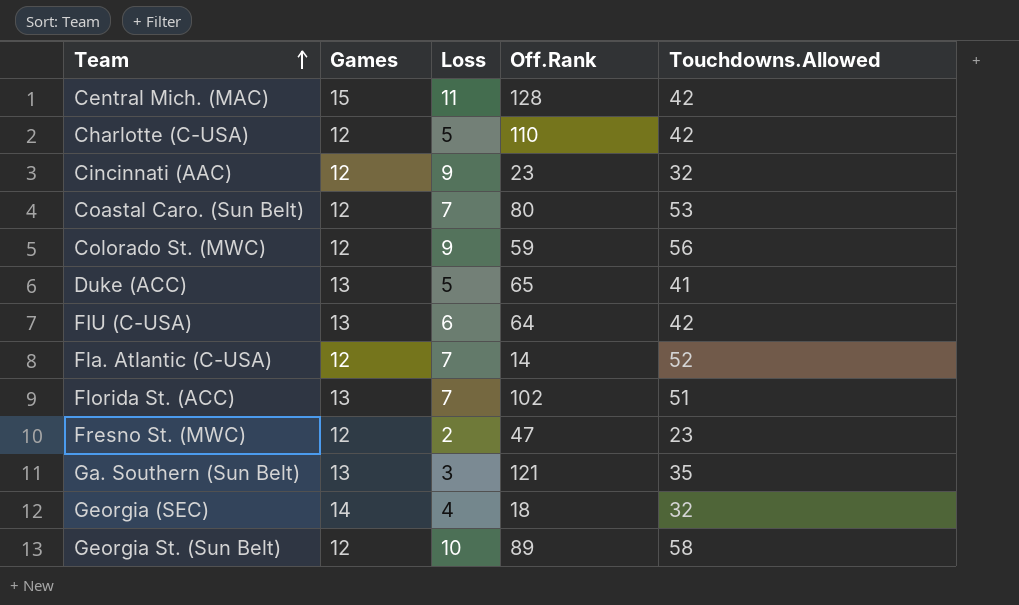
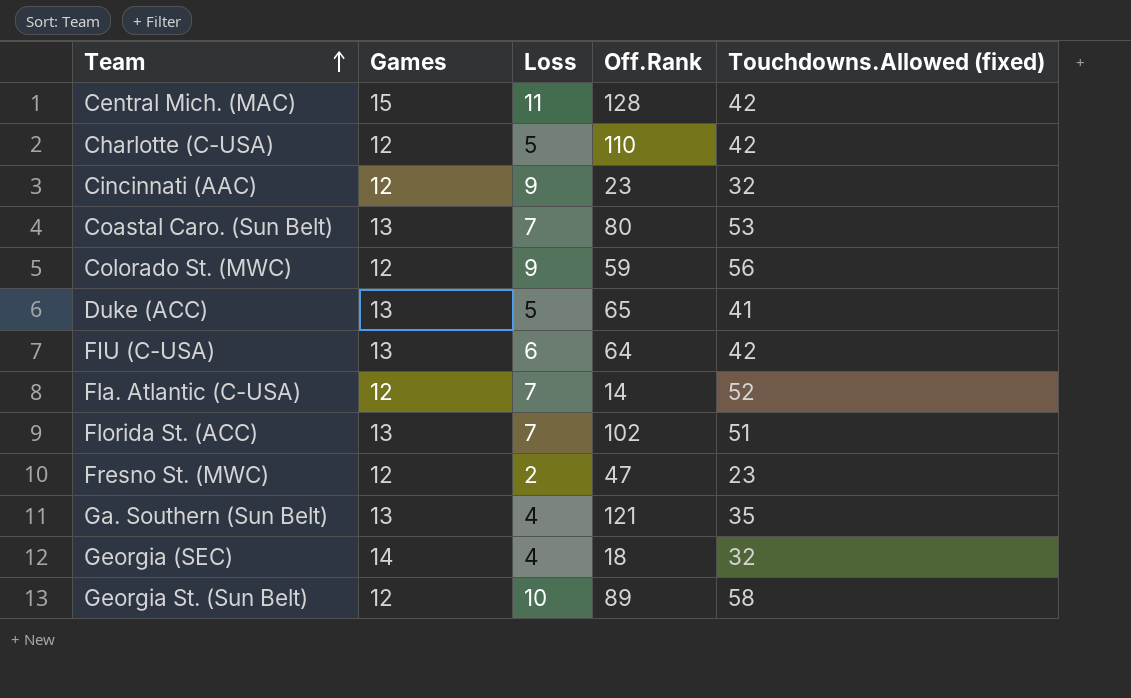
column name: Touchdowns.Allowed -> Touchdowns.Allowed (fixed)
Coastal Caro. (Sun Belt) | Games: 12 -> 13
Ga. Southern (Sun Belt) | Loss: 3 -> 4

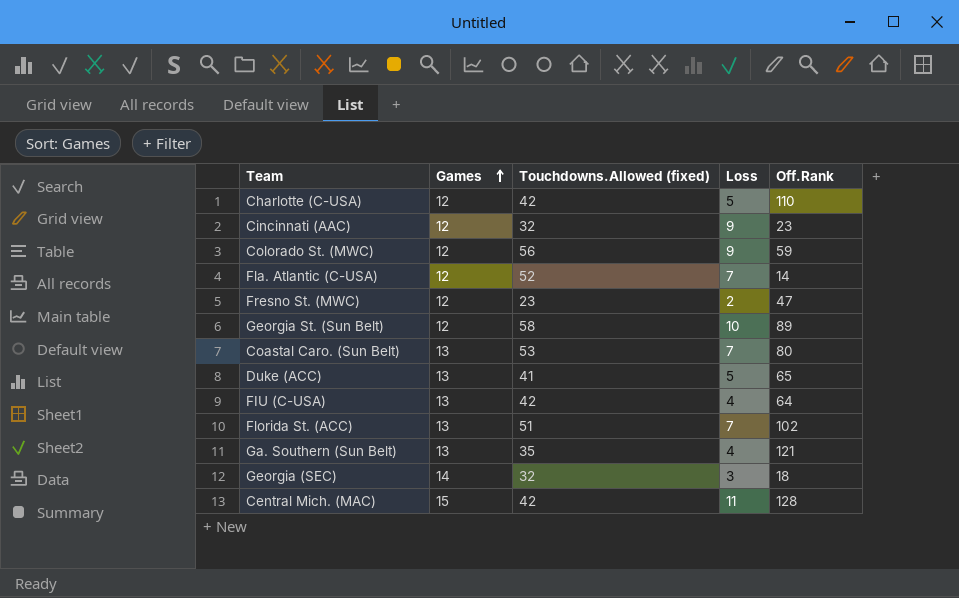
row order: Team ascending -> Games ascending
column Touchdowns.Allowed (fixed) | position: 5 -> 3
FIU (C-USA) | Loss: 6 -> 4
Georgia (SEC) | Loss: 4 -> 3

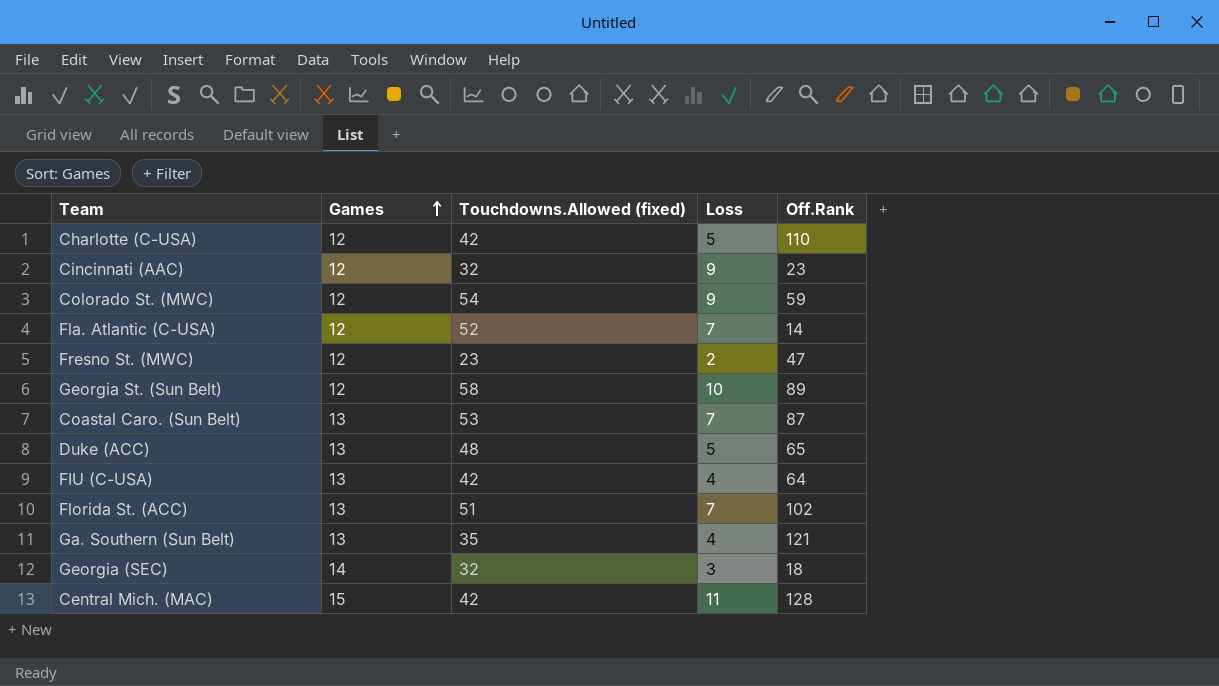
Colorado St. (MWC) | Touchdowns.Allowed (fixed): 56 -> 54
Coastal Caro. (Sun Belt) | Off.Rank: 80 -> 87
Duke (ACC) | Touchdowns.Allowed (fixed): 41 -> 48

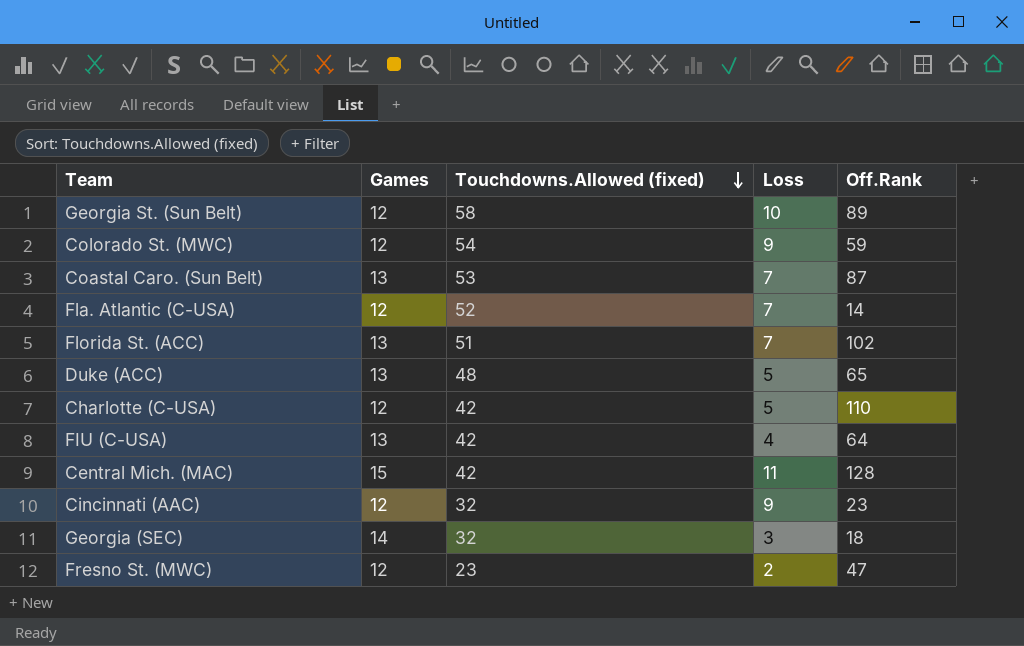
row order: Games ascending -> Touchdowns.Allowed (fixed) descending
row Ga. Southern (Sun Belt): 13 | 35 | 4 | 121 -> none

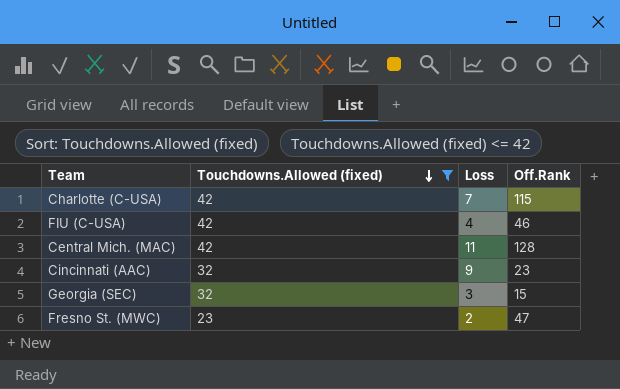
filter: none -> Touchdowns.Allowed (fixed) <= 42
column Games | position: 2 -> none
Charlotte (C-USA) | Loss: 5 -> 7
Charlotte (C-USA) | Off.Rank: 110 -> 115
FIU (C-USA) | Off.Rank: 64 -> 46
Georgia (SEC) | Off.Rank: 18 -> 15

